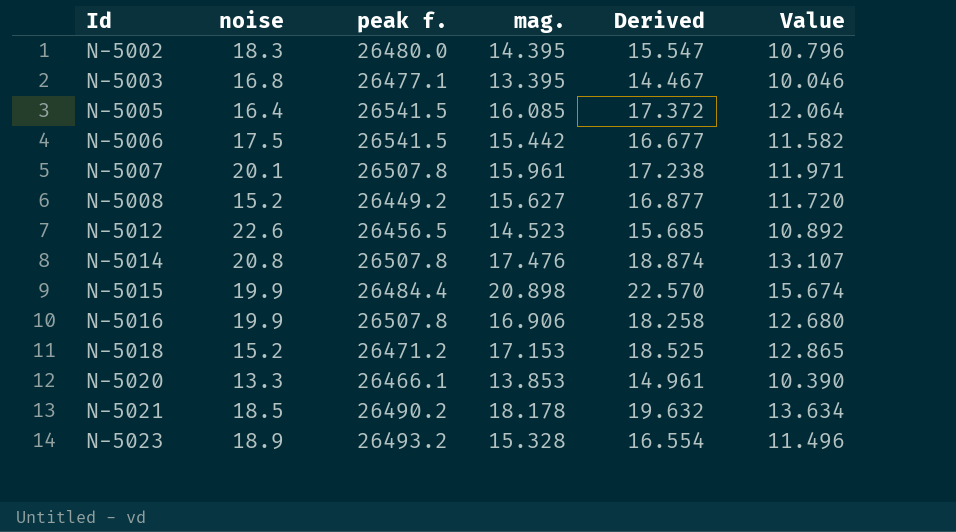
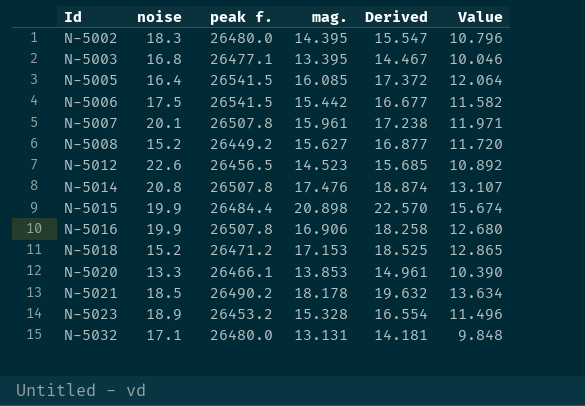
N-5023 | peak f.: 26493.2 -> 26453.2
row N-5032: none -> 17.1 | 26480.0 | 13.131 | 14.181 | 9.848

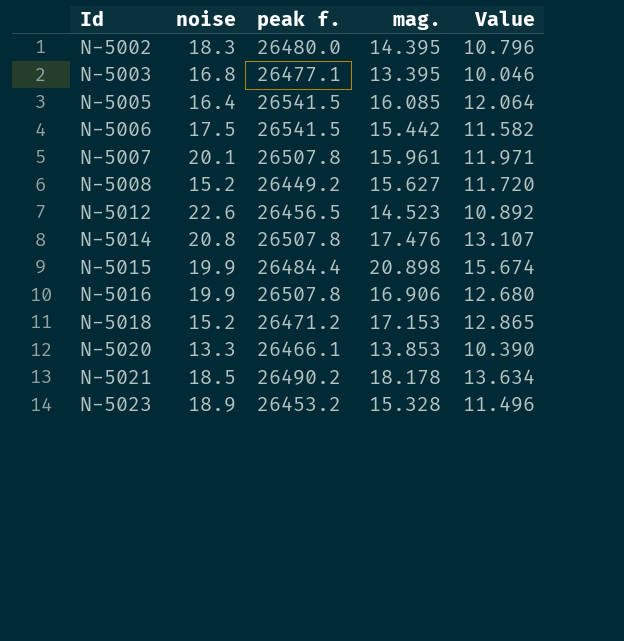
column Derived | formula: [mag.] * 1.08 -> none
row N-5032: 17.1 | 26480.0 | 13.131 | 14.181 | 9.848 -> none

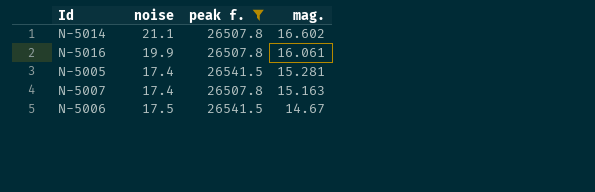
filter: none -> peak f. >= 26507.8
row order: Id ascending -> mag. descending
column Value | formula: [mag.] * 0.75 -> none
N-5014 | noise: 20.8 -> 21.1
N-5014 | mag.: 17.476 -> 16.602
N-5016 | mag.: 16.906 -> 16.061
N-5005 | noise: 16.4 -> 17.4
N-5005 | mag.: 16.085 -> 15.281
N-5007 | noise: 20.1 -> 17.4
N-5007 | mag.: 15.961 -> 15.163
N-5006 | mag.: 15.442 -> 14.67

